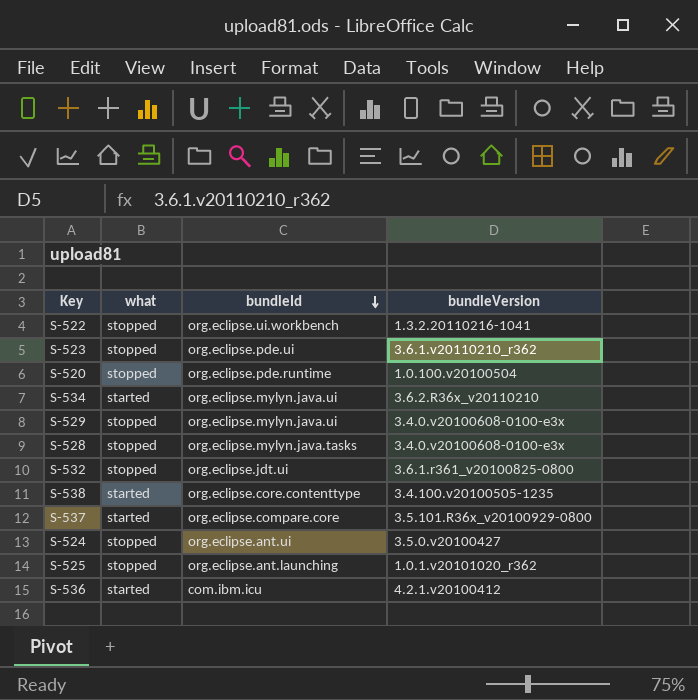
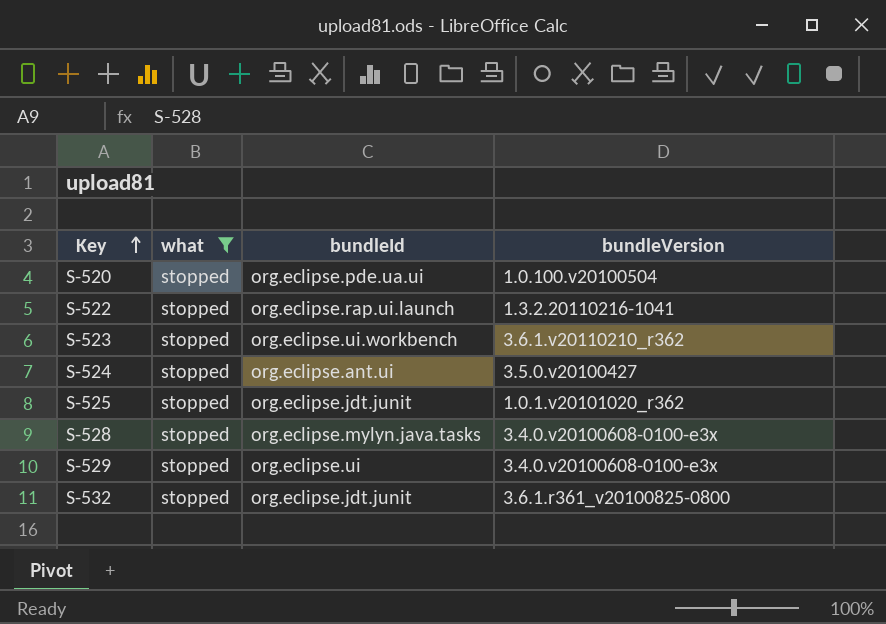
filter: none -> what = stopped
row order: bundleId descending -> Key ascending
S-520 | bundleId: org.eclipse.pde.runtime -> org.eclipse.pde.ua.ui
S-522 | bundleId: org.eclipse.ui.workbench -> org.eclipse.rap.ui.launch
S-523 | bundleId: org.eclipse.pde.ui -> org.eclipse.ui.workbench
S-525 | bundleId: org.eclipse.ant.launching -> org.eclipse.jdt.junit
S-529 | bundleId: org.eclipse.mylyn.java.ui -> org.eclipse.ui
S-532 | bundleId: org.eclipse.jdt.ui -> org.eclipse.jdt.junit

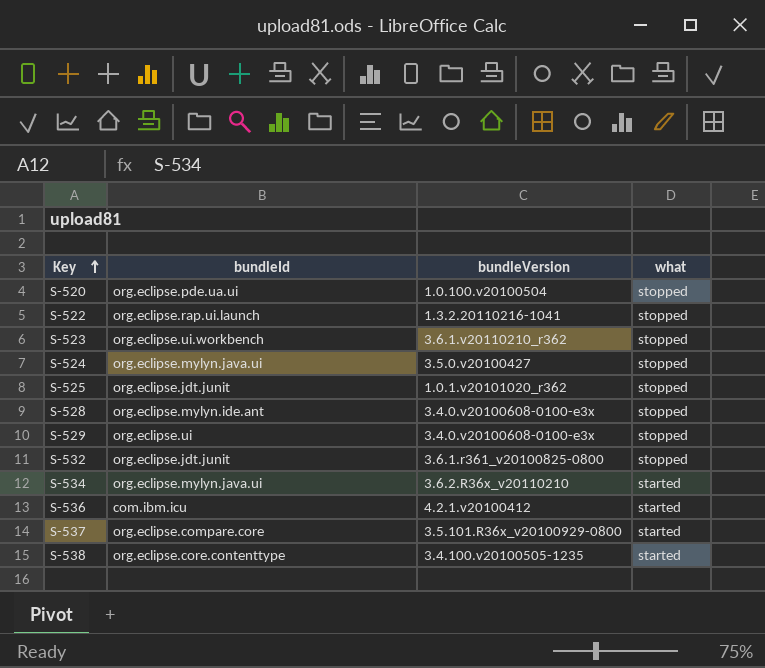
filter: what = stopped -> none
column what | position: 2 -> 4
S-524 | bundleId: org.eclipse.ant.ui -> org.eclipse.mylyn.java.ui
S-528 | bundleId: org.eclipse.mylyn.java.tasks -> org.eclipse.mylyn.ide.ant

